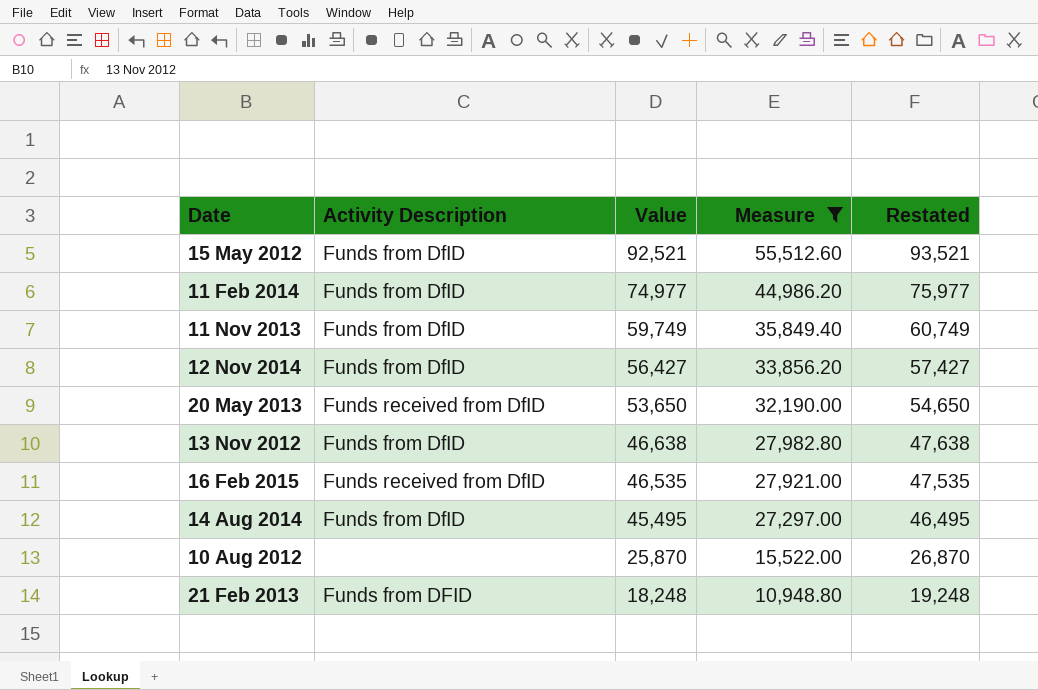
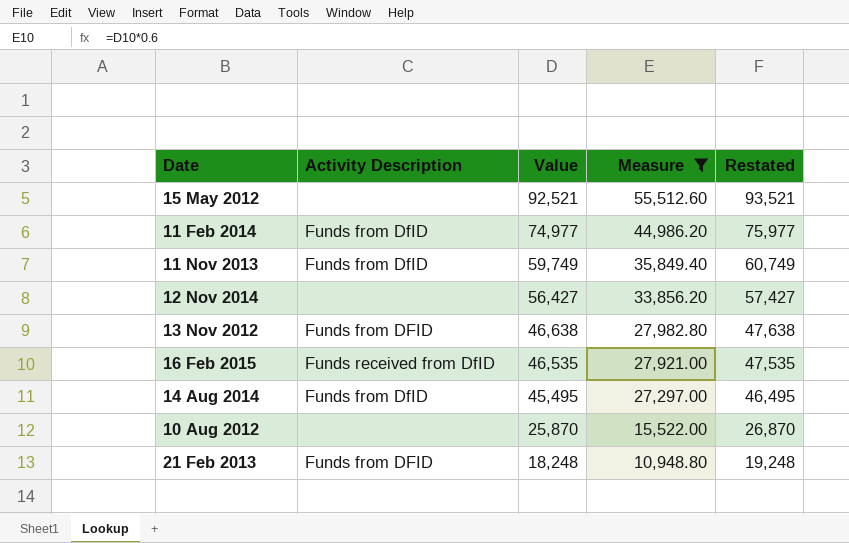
row 20 May 2013: Funds received from DfID | 53,650 | 32,190.00 | 54,650 -> none
15 May 2012 | Activity Description: Funds from DfID -> none
12 Nov 2014 | Activity Description: Funds from DfID -> none
13 Nov 2012 | Activity Description: Funds from DfID -> Funds from DFID

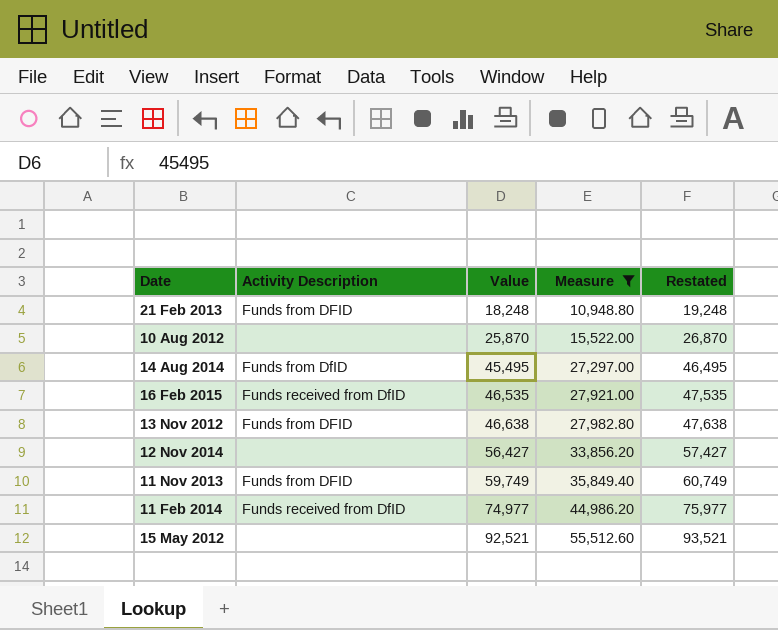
row order: Value descending -> Value ascending
11 Nov 2013 | Activity Description: Funds from DfID -> Funds from DFID
11 Feb 2014 | Activity Description: Funds from DfID -> Funds received from DfID

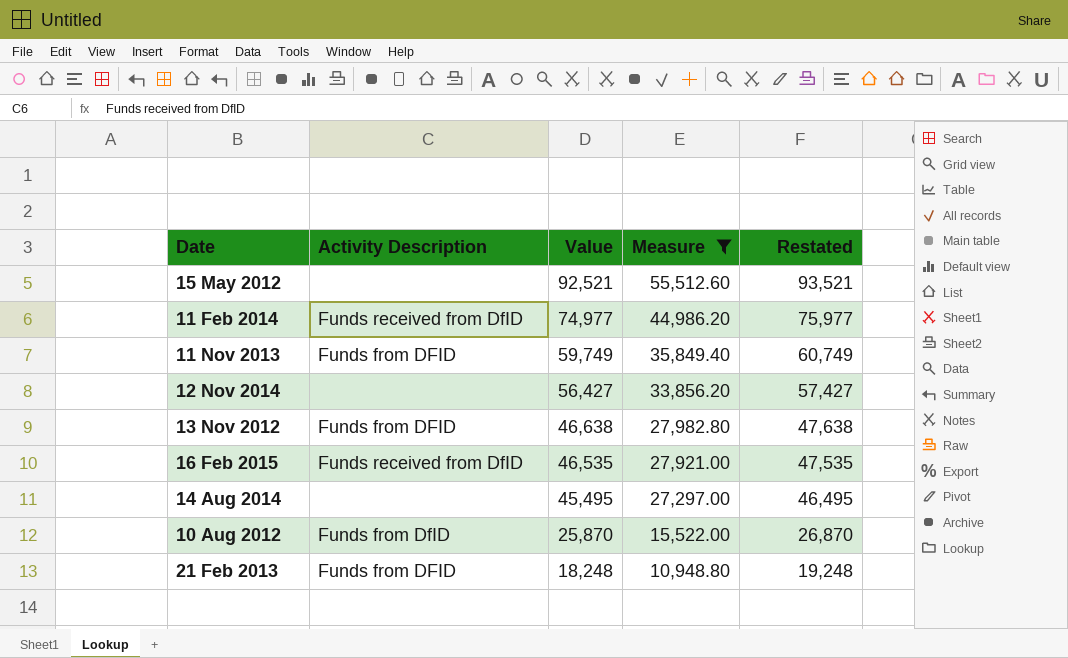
row order: Value ascending -> Value descending
14 Aug 2014 | Activity Description: Funds from DfID -> none
10 Aug 2012 | Activity Description: none -> Funds from DfID

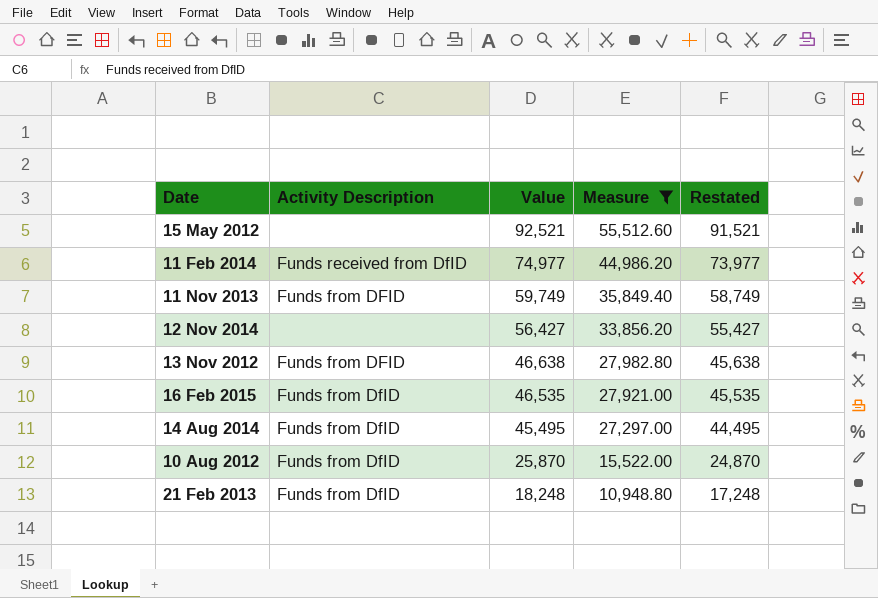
column Restated | formula: [Value] + 1000 -> [Value] - 1000
16 Feb 2015 | Activity Description: Funds received from DfID -> Funds from DfID
14 Aug 2014 | Activity Description: none -> Funds from DfID
21 Feb 2013 | Activity Description: Funds from DFID -> Funds from DfID

